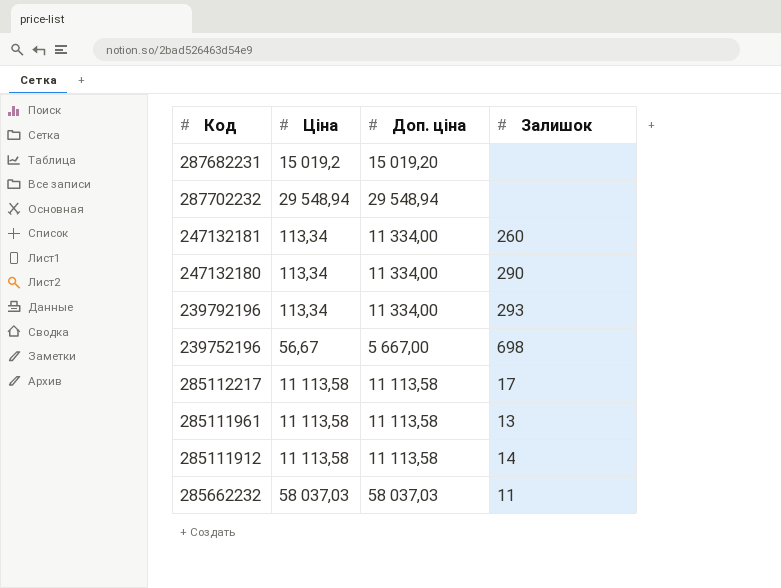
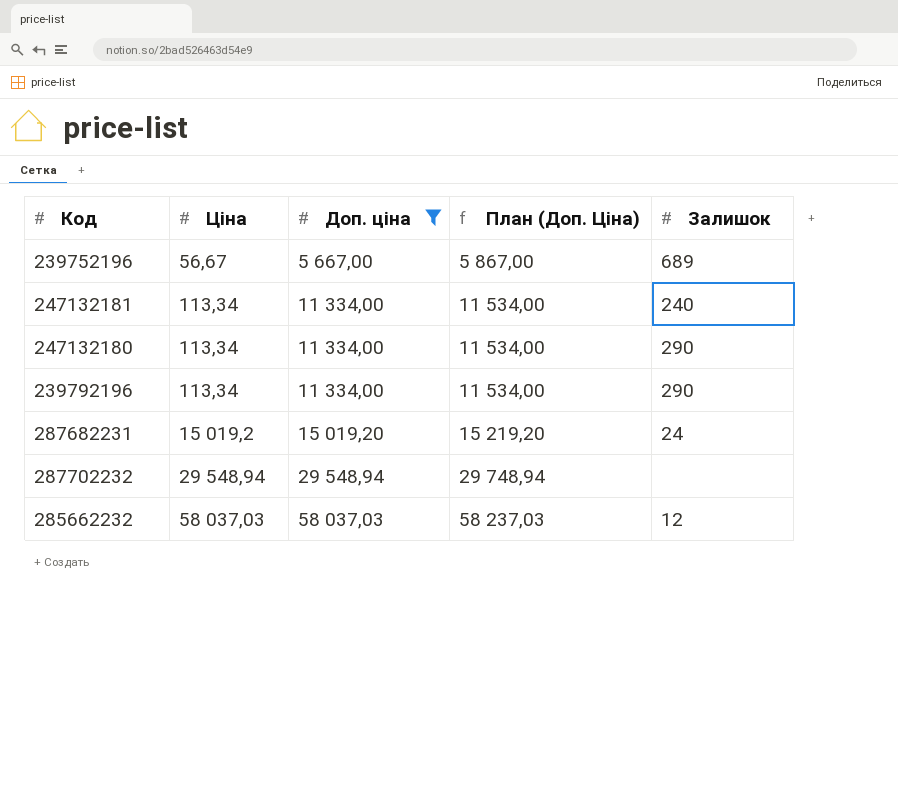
filter: none -> Доп. ціна != 11 113,58
row order: none -> Ціна ascending
column План (Доп. Ціна) | formula: none -> [Доп. ціна] + 200
239752196 | Залишок: 698 -> 689
247132181 | Залишок: 260 -> 240
239792196 | Залишок: 293 -> 290
287682231 | Залишок: none -> 24
285662232 | Залишок: 11 -> 12

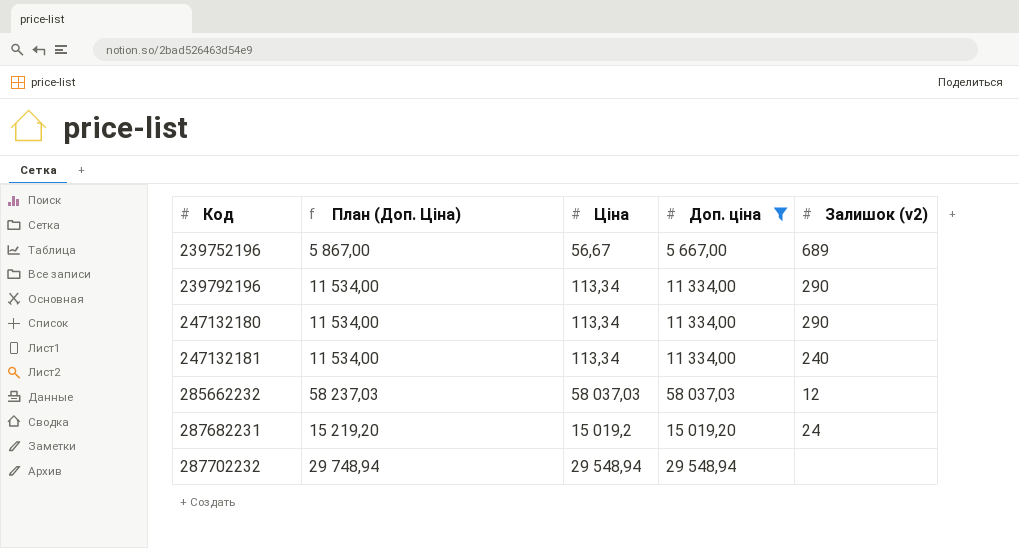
row order: Ціна ascending -> Код ascending
column План (Доп. Ціна) | position: 4 -> 2
column name: Залишок -> Залишок (v2)

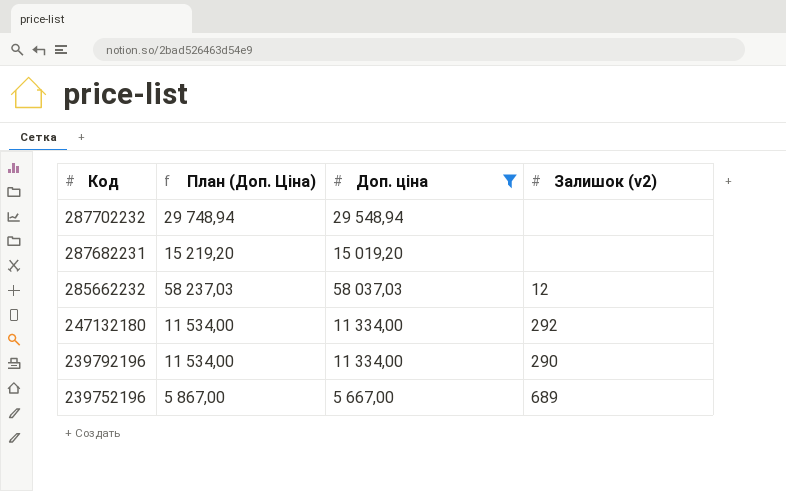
row order: Код ascending -> Код descending
column Ціна | position: 3 -> none
row 247132181: 11 534,00 | 113,34 | 11 334,00 | 240 -> none
287682231 | Залишок (v2): 24 -> none
247132180 | Залишок (v2): 290 -> 292

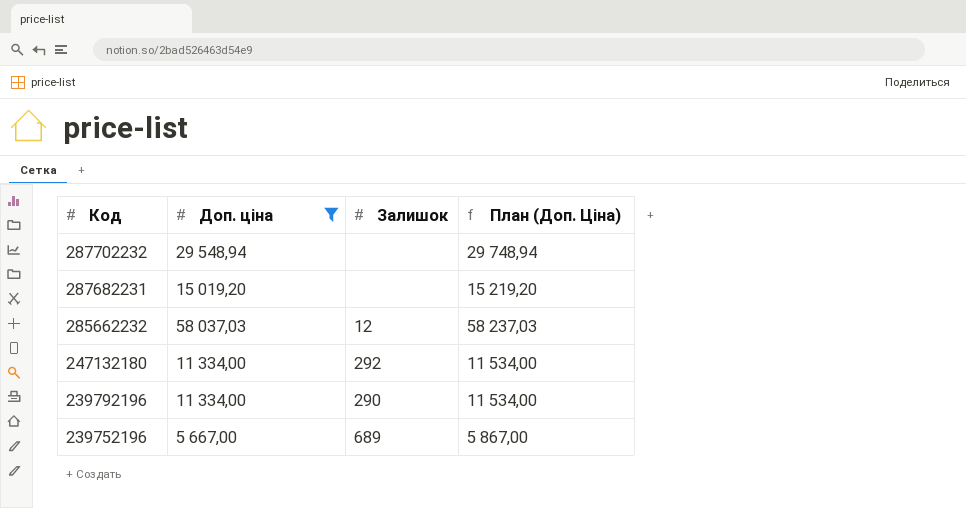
column name: Залишок (v2) -> Залишок
column План (Доп. Ціна) | position: 2 -> 4

